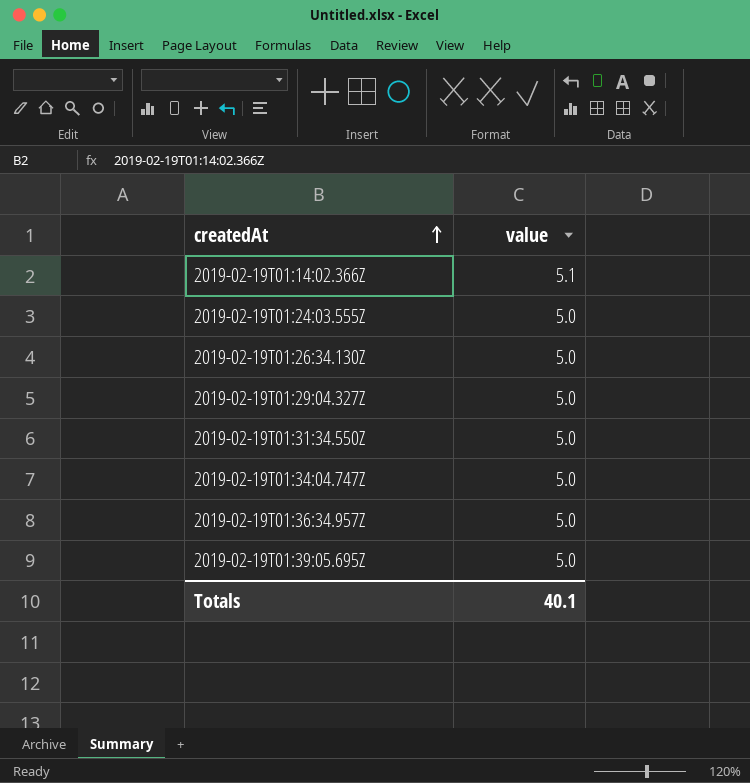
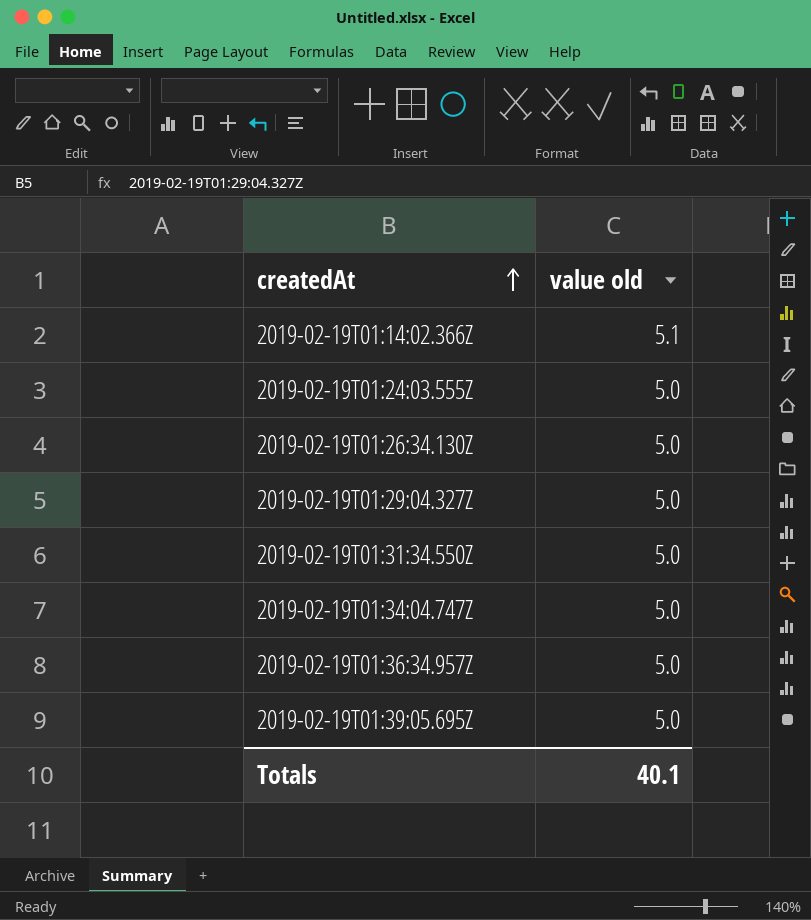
column name: value -> value old

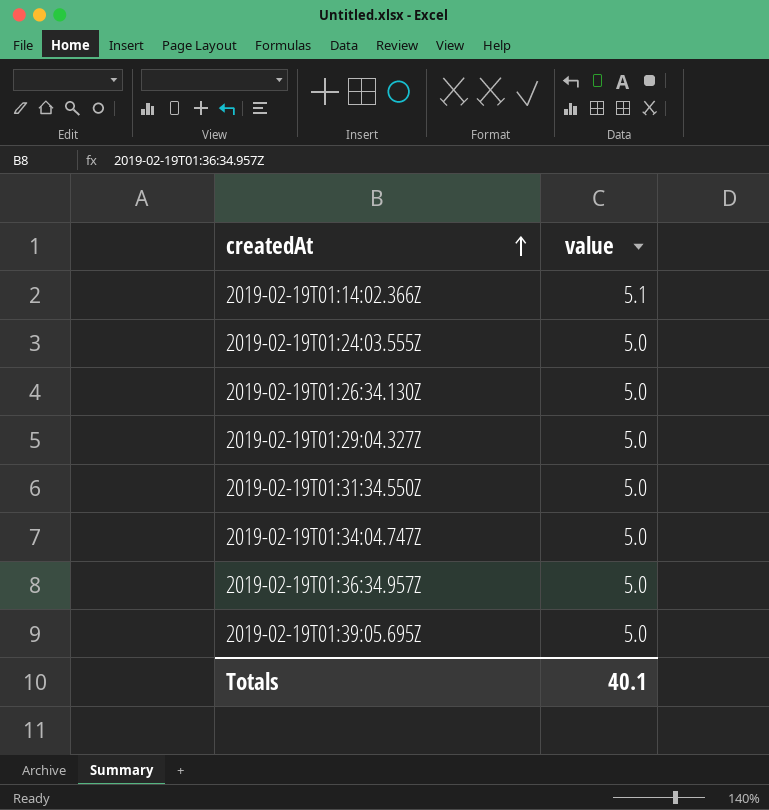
column name: value old -> value

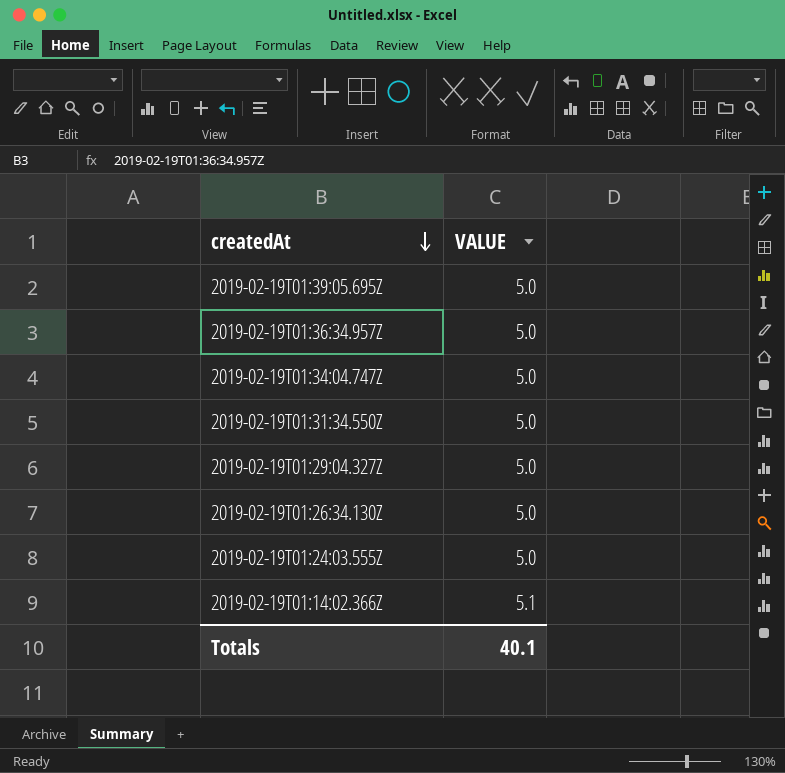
row order: createdAt ascending -> createdAt descending
column name: value -> VALUE

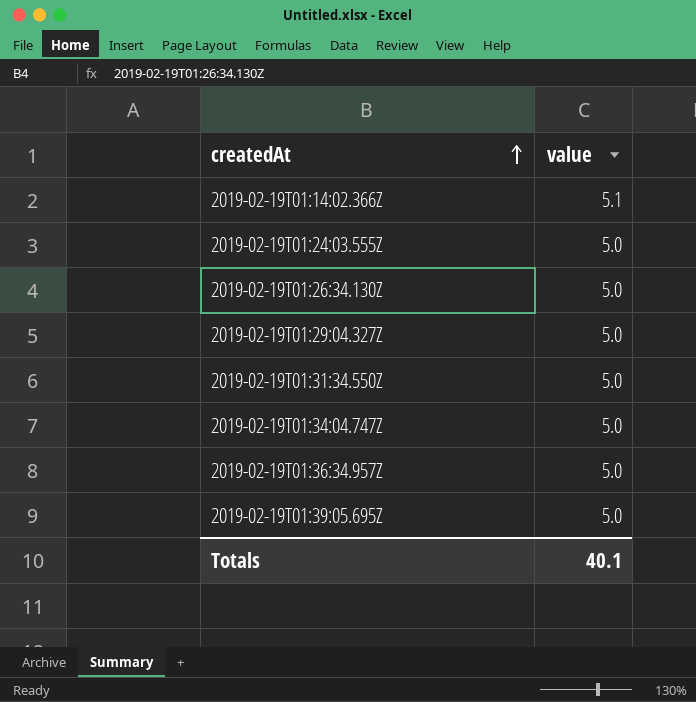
row order: createdAt descending -> createdAt ascending
column name: VALUE -> value

